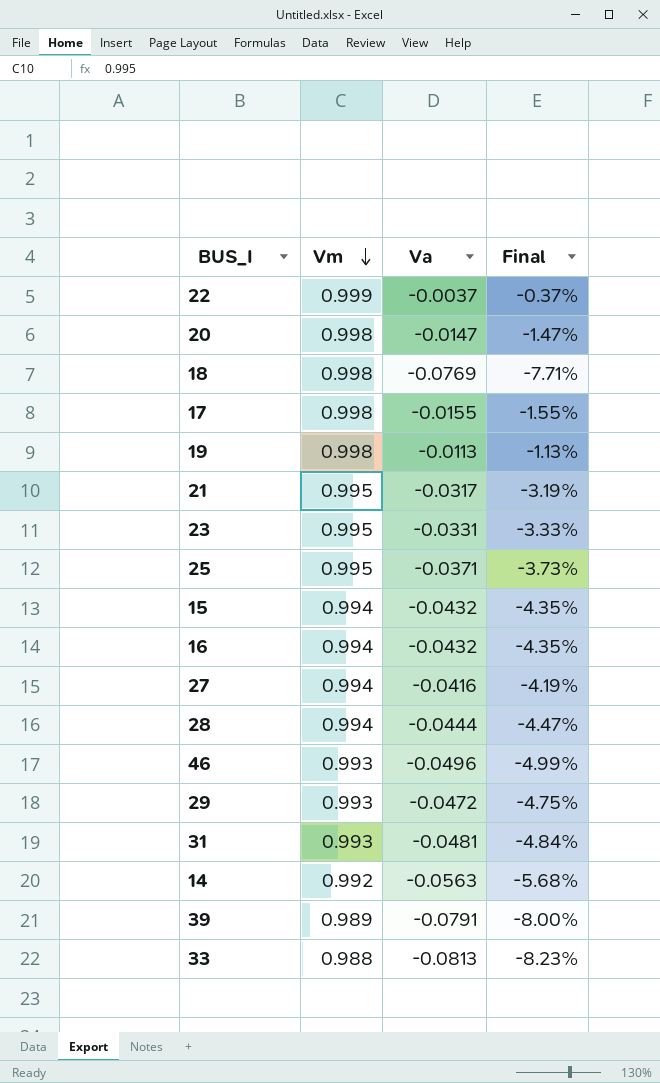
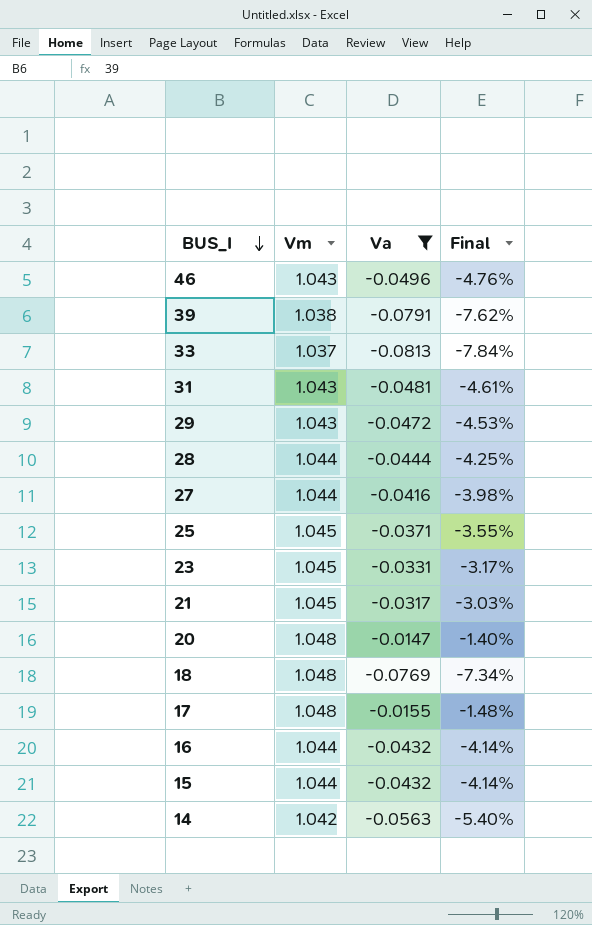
filter: none -> Va <= -0.0147
row order: Vm descending -> BUS_I descending
46 | Vm: 0.993 -> 1.043
46 | Final: -4.99% -> -4.76%
39 | Vm: 0.989 -> 1.038
39 | Final: -8.00% -> -7.62%
33 | Vm: 0.988 -> 1.037
33 | Final: -8.23% -> -7.84%
31 | Vm: 0.993 -> 1.043
31 | Final: -4.84% -> -4.61%
29 | Vm: 0.993 -> 1.043
29 | Final: -4.75% -> -4.53%
28 | Vm: 0.994 -> 1.044
28 | Final: -4.47% -> -4.25%
27 | Vm: 0.994 -> 1.044
27 | Final: -4.19% -> -3.98%
25 | Vm: 0.995 -> 1.045
25 | Final: -3.73% -> -3.55%
23 | Vm: 0.995 -> 1.045
23 | Final: -3.33% -> -3.17%
21 | Vm: 0.995 -> 1.045
21 | Final: -3.19% -> -3.03%
20 | Vm: 0.998 -> 1.048
20 | Final: -1.47% -> -1.40%
18 | Vm: 0.998 -> 1.048
18 | Final: -7.71% -> -7.34%
17 | Vm: 0.998 -> 1.048
17 | Final: -1.55% -> -1.48%
16 | Vm: 0.994 -> 1.044
16 | Final: -4.35% -> -4.14%
15 | Vm: 0.994 -> 1.044
15 | Final: -4.35% -> -4.14%
14 | Vm: 0.992 -> 1.042
14 | Final: -5.68% -> -5.40%

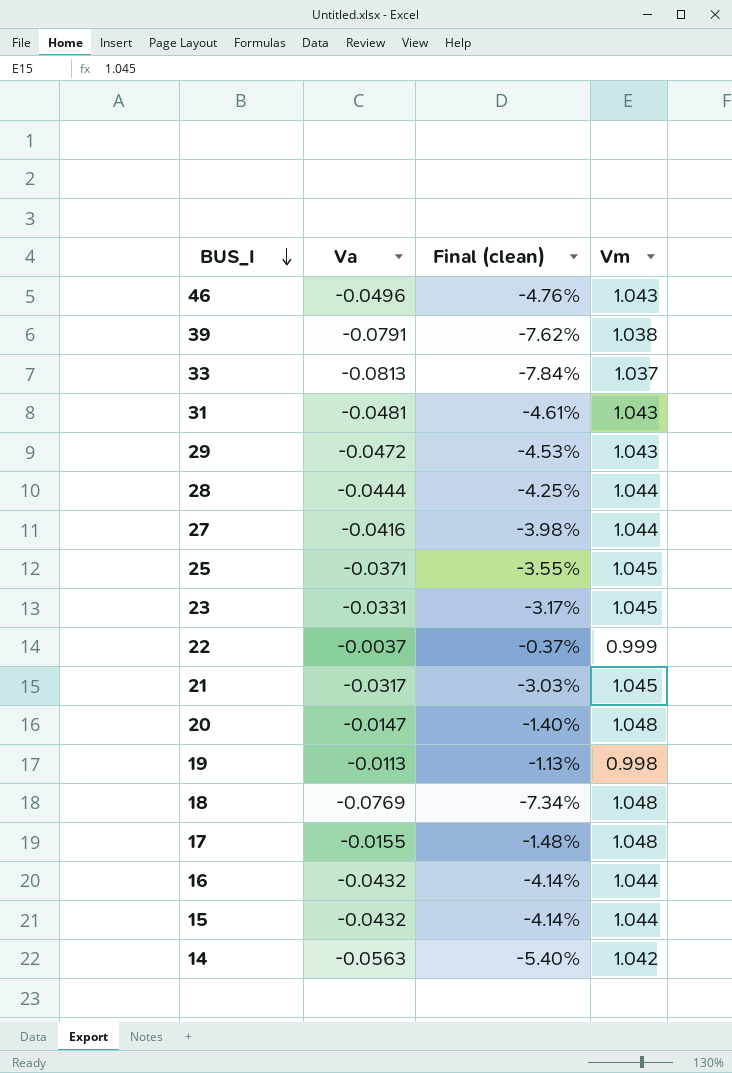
filter: Va <= -0.0147 -> none
column name: Final -> Final (clean)
column Vm | position: 2 -> 4

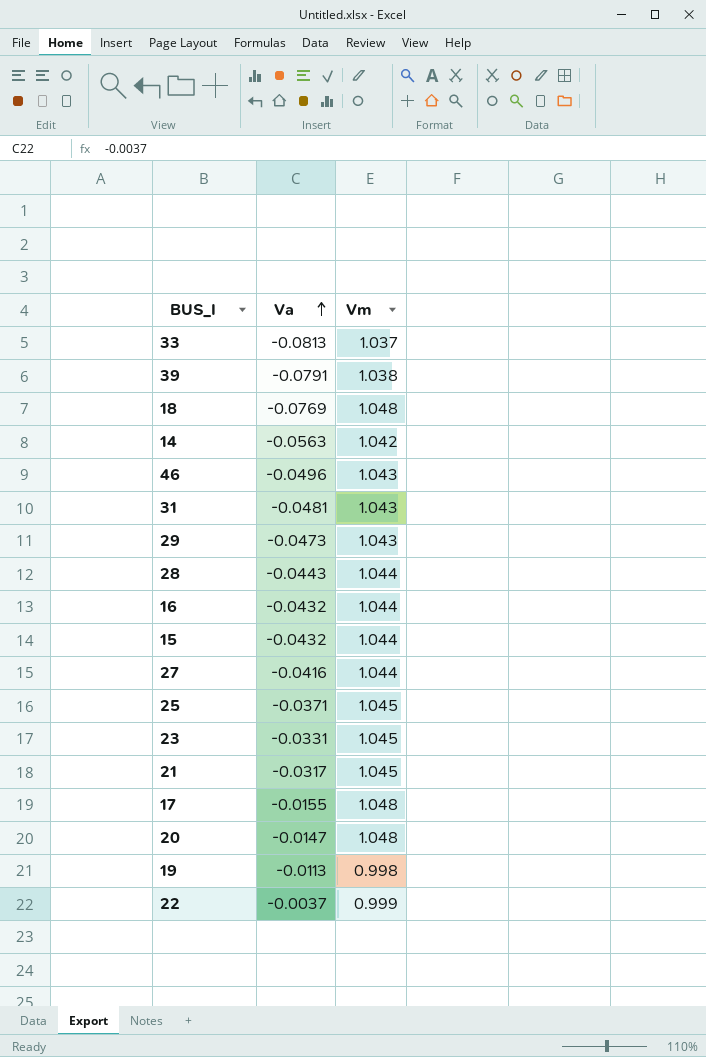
row order: BUS_I descending -> Va ascending
column Final (clean) | formula: [Va] / [Vm] -> none
29 | Va: -0.0472 -> -0.0473
28 | Va: -0.0444 -> -0.0443

